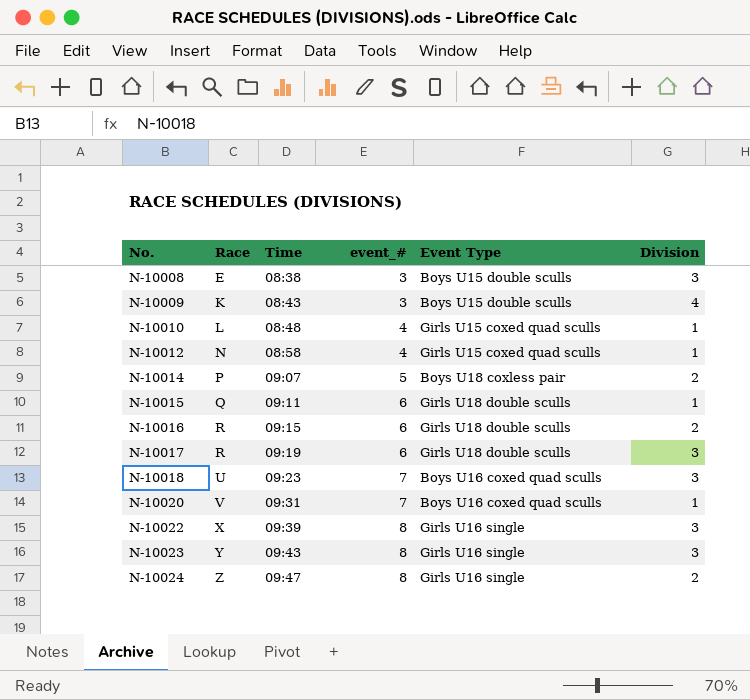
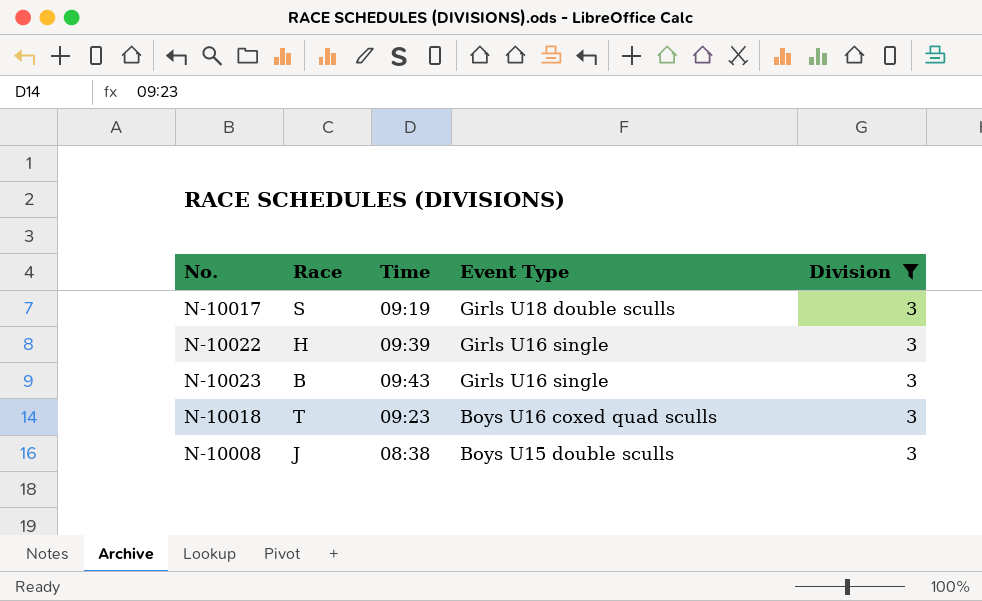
filter: none -> Division = 3
row order: No. ascending -> Event Type descending
column event_# | position: 4 -> none
N-10017 | Race: R -> S
N-10022 | Race: X -> H
N-10023 | Race: Y -> B
N-10018 | Race: U -> T
N-10008 | Race: E -> J

